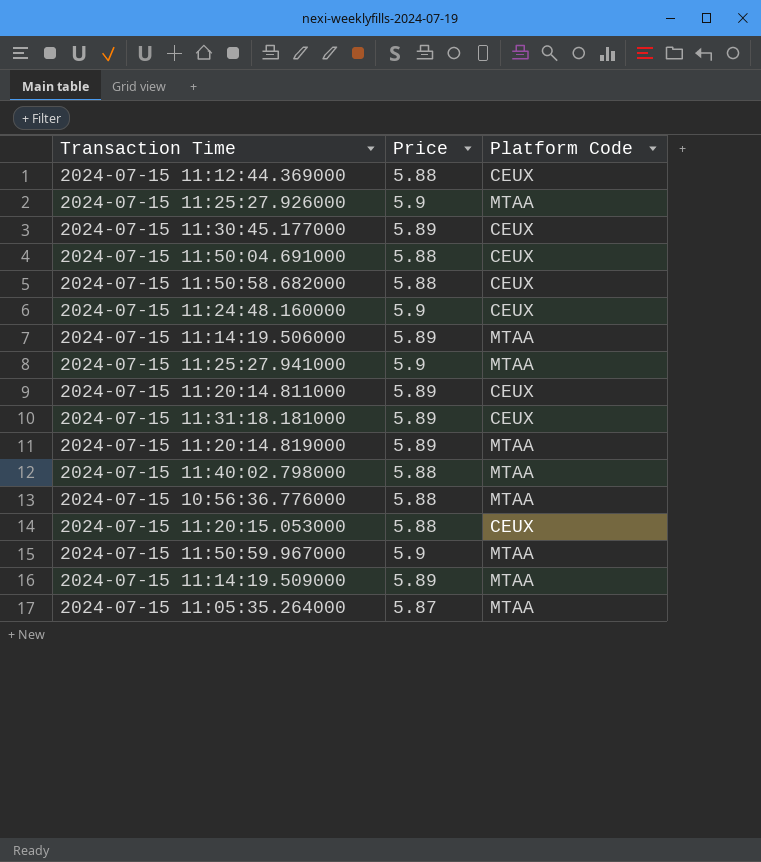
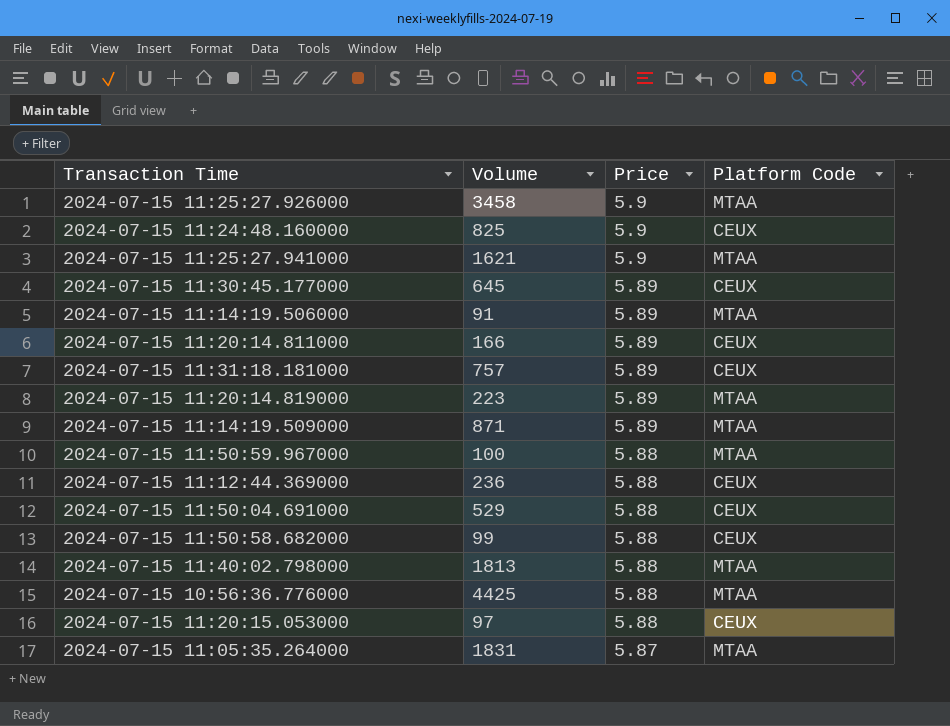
row order: none -> Price descending
column Volume | position: none -> 2
2024-07-15 11:50:59.967000 | Price: 5.9 -> 5.88

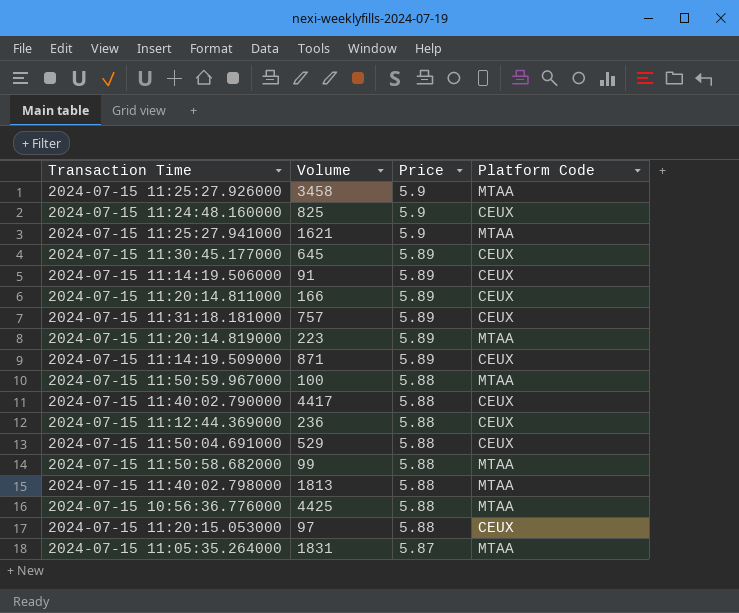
2024-07-15 11:14:19.506000 | Platform Code: MTAA -> CEUX
2024-07-15 11:14:19.509000 | Platform Code: MTAA -> CEUX
row 2024-07-15 11:40:02.790000: none -> 4417 | 5.88 | CEUX
2024-07-15 11:50:58.682000 | Platform Code: CEUX -> MTAA

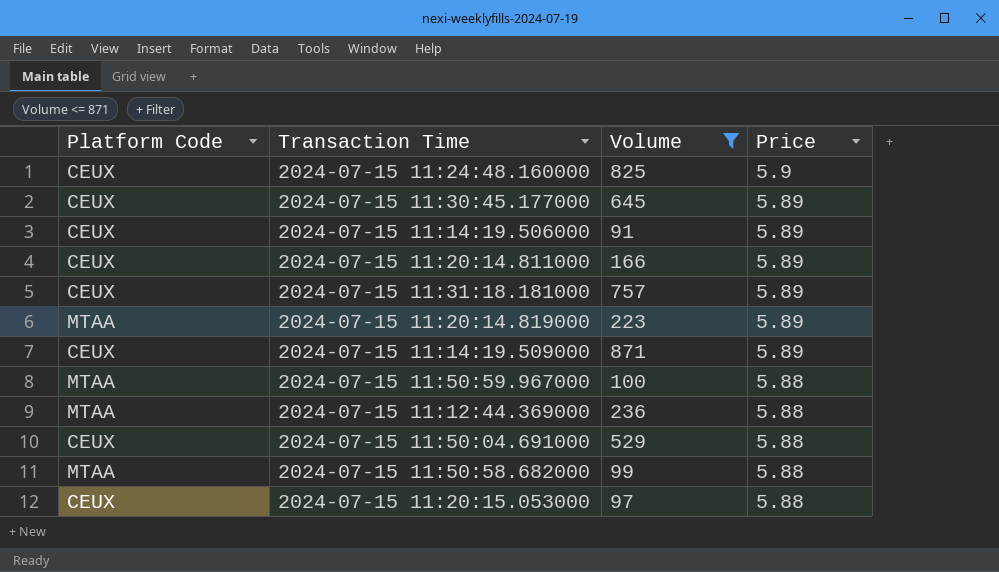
filter: none -> Volume <= 871
column Platform Code | position: 4 -> 1
2024-07-15 11:12:44.369000 | Platform Code: CEUX -> MTAA

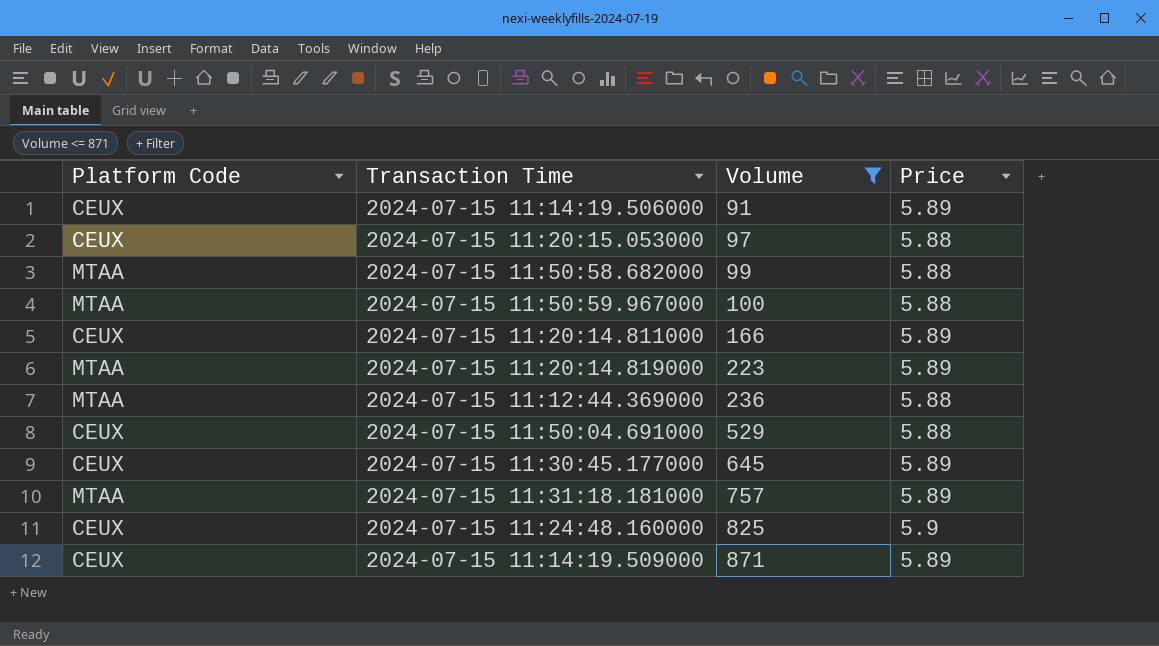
row order: Price descending -> Volume ascending
2024-07-15 11:31:18.181000 | Platform Code: CEUX -> MTAA

